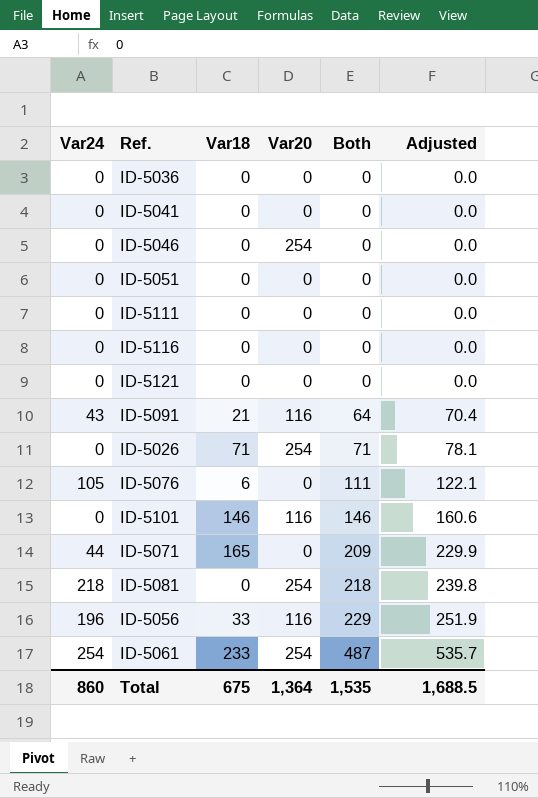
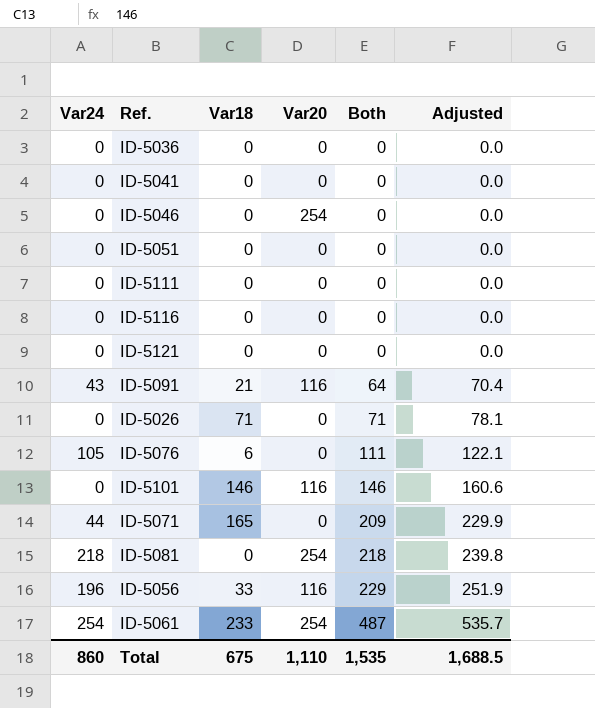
ID-5026 | Var20: 254 -> 0
Total | Var20: 1,364 -> 1,110

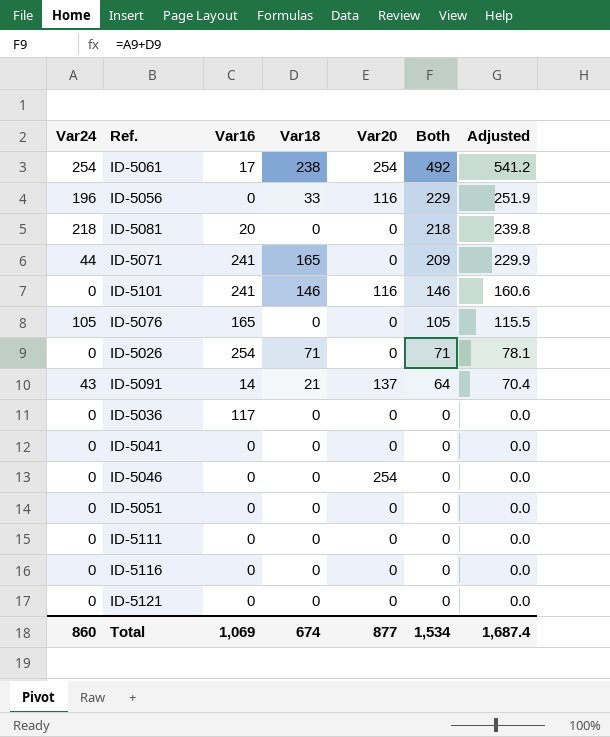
row order: Both ascending -> Both descending
column Var16 | position: none -> 3
ID-5061 | Var18: 233 -> 238
ID-5061 | Both: 487 -> 492
ID-5061 | Adjusted: 535.7 -> 541.2
ID-5081 | Var20: 254 -> 0
ID-5076 | Var18: 6 -> 0
ID-5076 | Both: 111 -> 105
ID-5076 | Adjusted: 122.1 -> 115.5
ID-5091 | Var20: 116 -> 137
Total | Var18: 675 -> 674
Total | Var20: 1,110 -> 877
Total | Both: 1,535 -> 1,534
Total | Adjusted: 1,688.5 -> 1,687.4

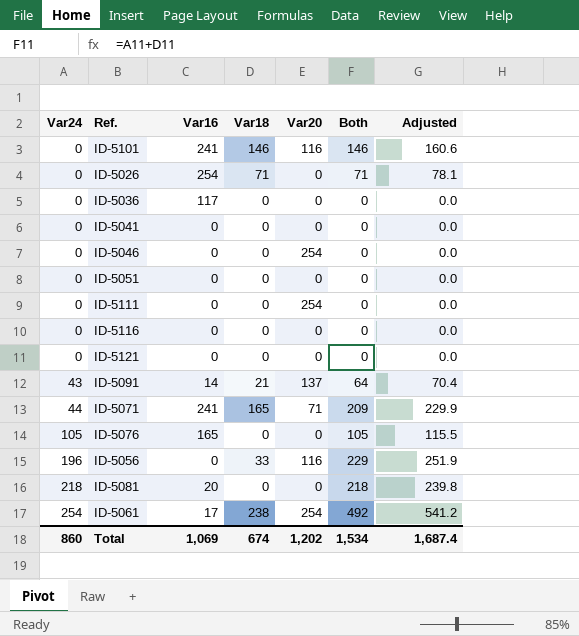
row order: Both descending -> Var24 ascending
ID-5111 | Var20: 0 -> 254
ID-5071 | Var20: 0 -> 71
Total | Var20: 877 -> 1,202

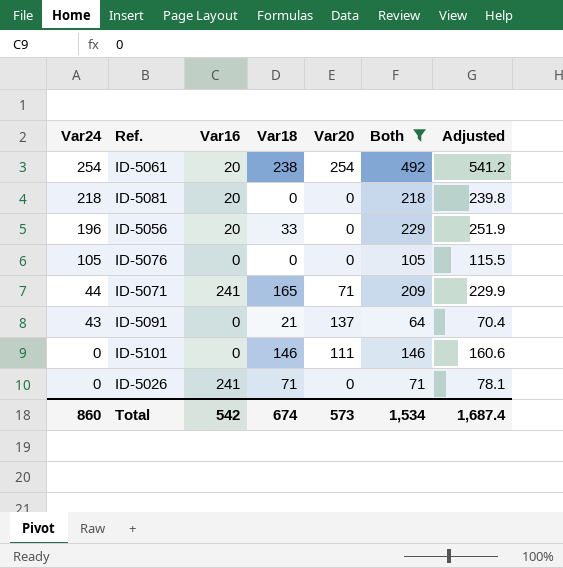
filter: none -> Both != 0
row order: Var24 ascending -> Var24 descending
ID-5061 | Var16: 17 -> 20
ID-5056 | Var16: 0 -> 20
ID-5056 | Var20: 116 -> 0
ID-5076 | Var16: 165 -> 0
ID-5091 | Var16: 14 -> 0
ID-5101 | Var16: 241 -> 0
ID-5101 | Var20: 116 -> 111
ID-5026 | Var16: 254 -> 241
Total | Var16: 1,069 -> 542
Total | Var20: 1,202 -> 573

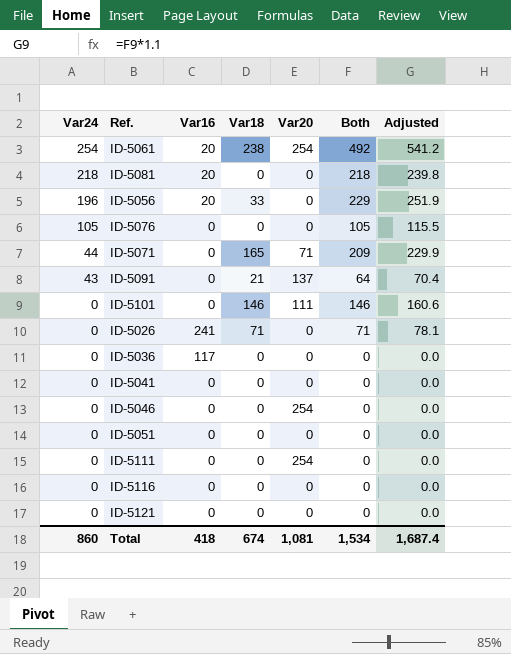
filter: Both != 0 -> none
ID-5071 | Var16: 241 -> 0
Total | Var16: 542 -> 418
Total | Var20: 573 -> 1,081

